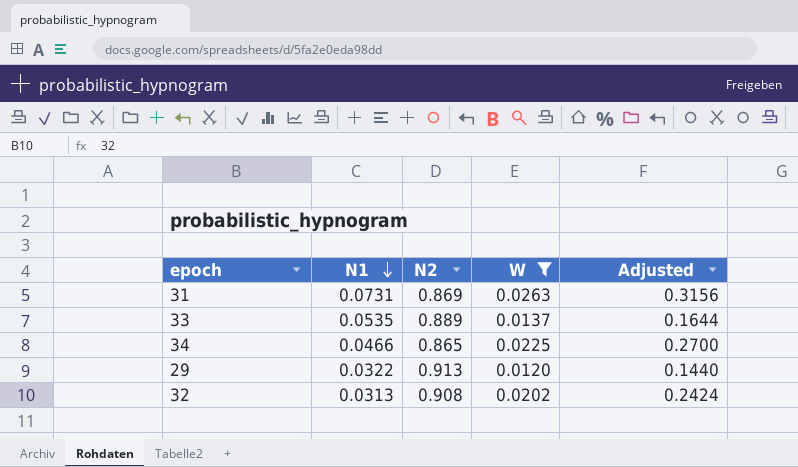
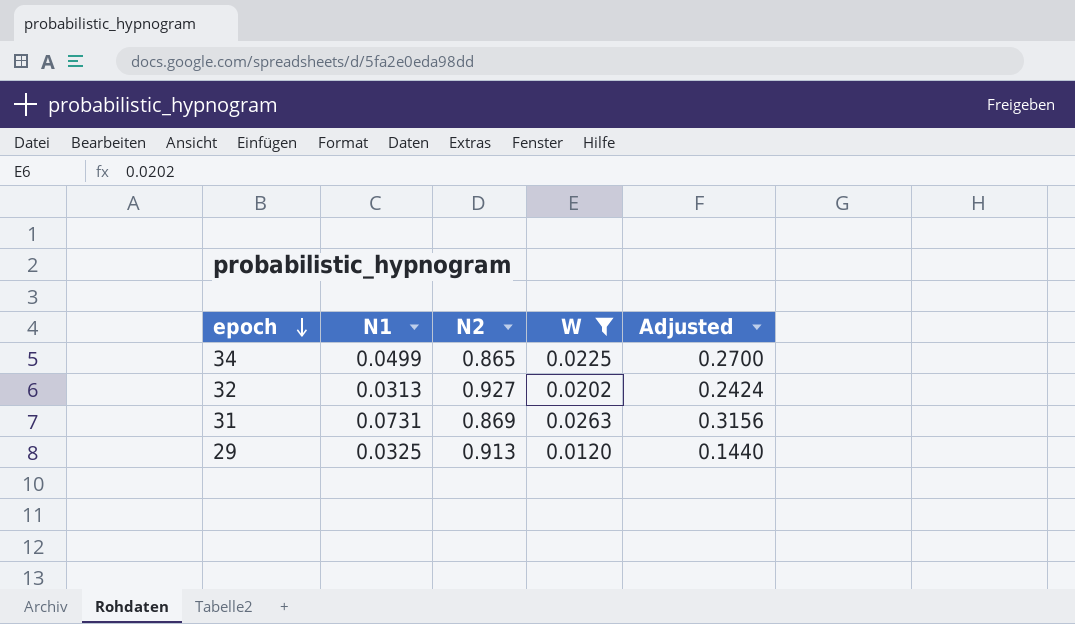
row order: N1 descending -> epoch descending
row 33: 0.0535 | 0.889 | 0.0137 | 0.1644 -> none
34 | N1: 0.0466 -> 0.0499
32 | N2: 0.908 -> 0.927
29 | N1: 0.0322 -> 0.0325

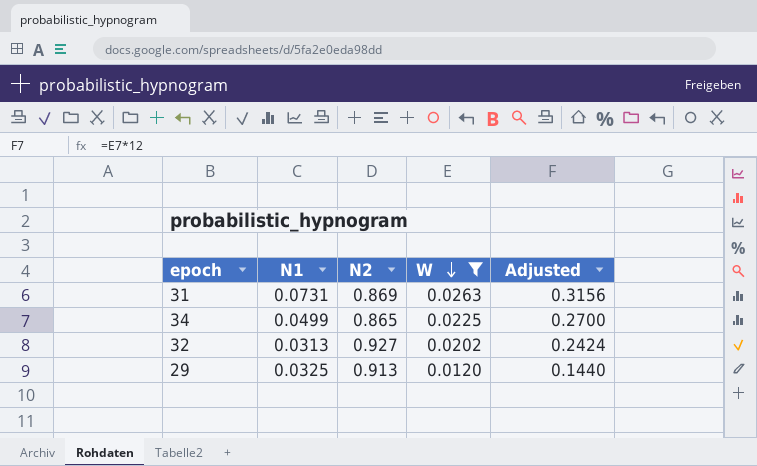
row order: epoch descending -> W descending

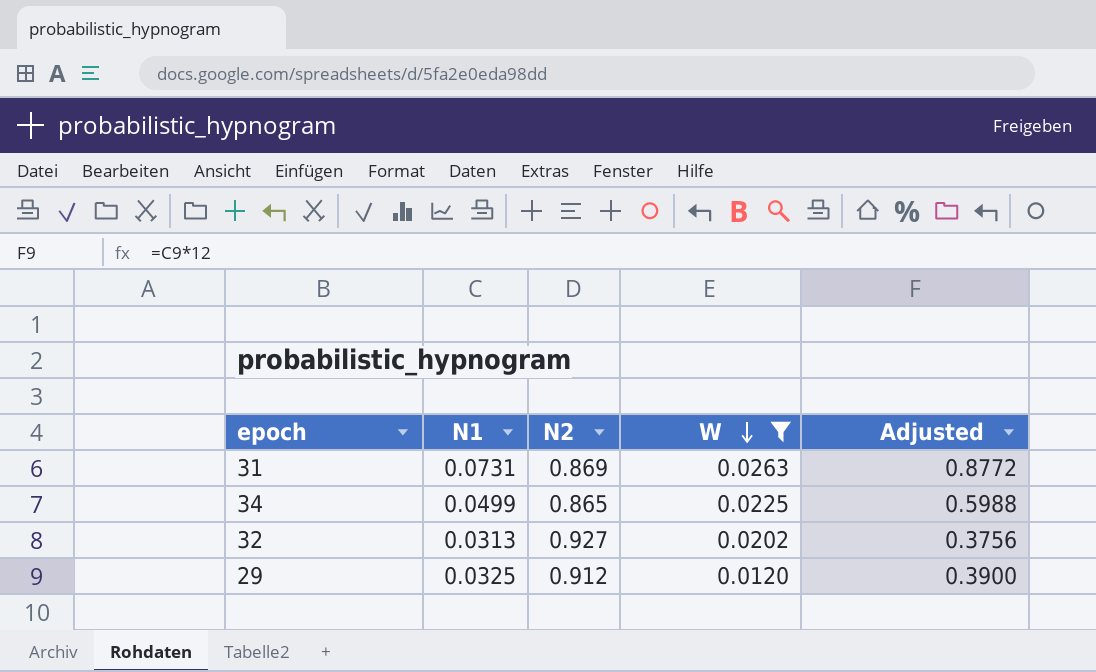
column Adjusted | formula: [W] * 12 -> [N1] * 12
29 | N2: 0.913 -> 0.912

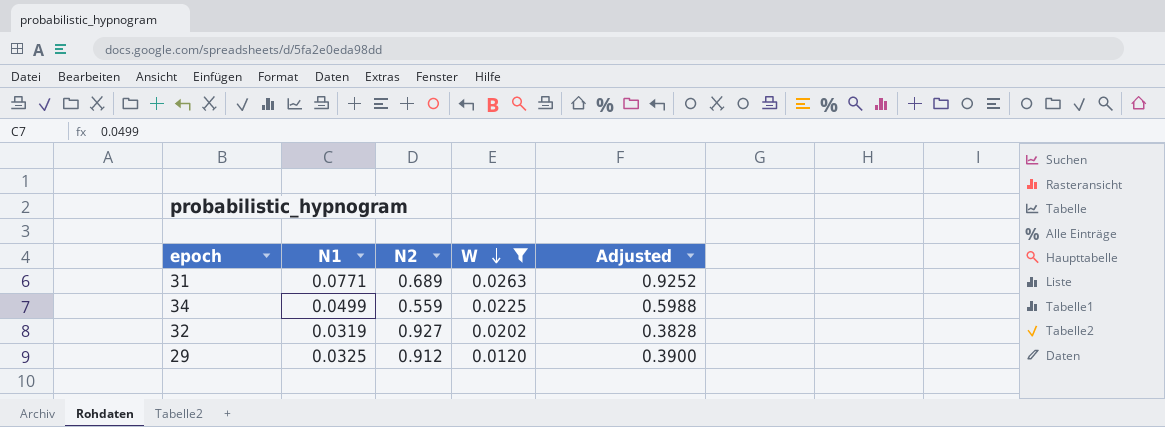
31 | N1: 0.0731 -> 0.0771
31 | N2: 0.869 -> 0.689
31 | Adjusted: 0.8772 -> 0.9252
34 | N2: 0.865 -> 0.559
32 | N1: 0.0313 -> 0.0319
32 | Adjusted: 0.3756 -> 0.3828

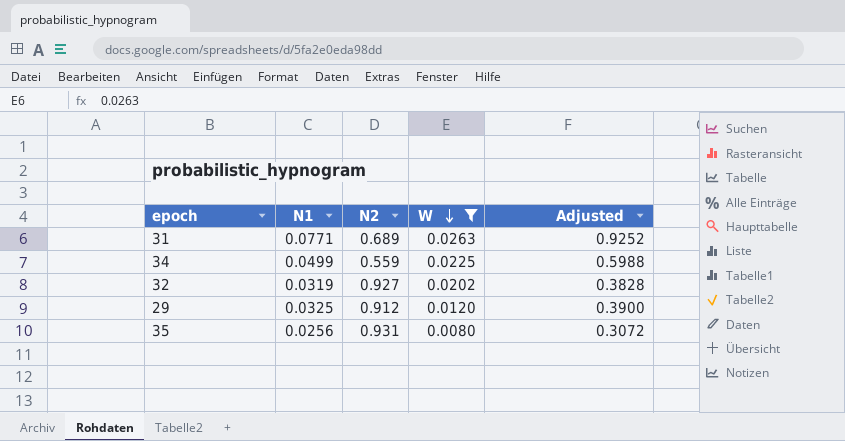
row 35: none -> 0.0256 | 0.931 | 0.0080 | 0.3072

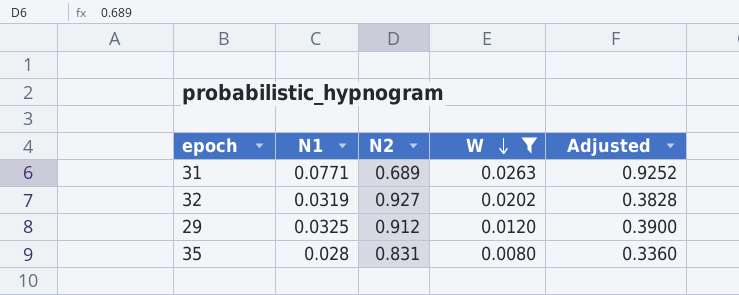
row 34: 0.0499 | 0.559 | 0.0225 | 0.5988 -> none
35 | N1: 0.0256 -> 0.028
35 | N2: 0.931 -> 0.831
35 | Adjusted: 0.3072 -> 0.3360

